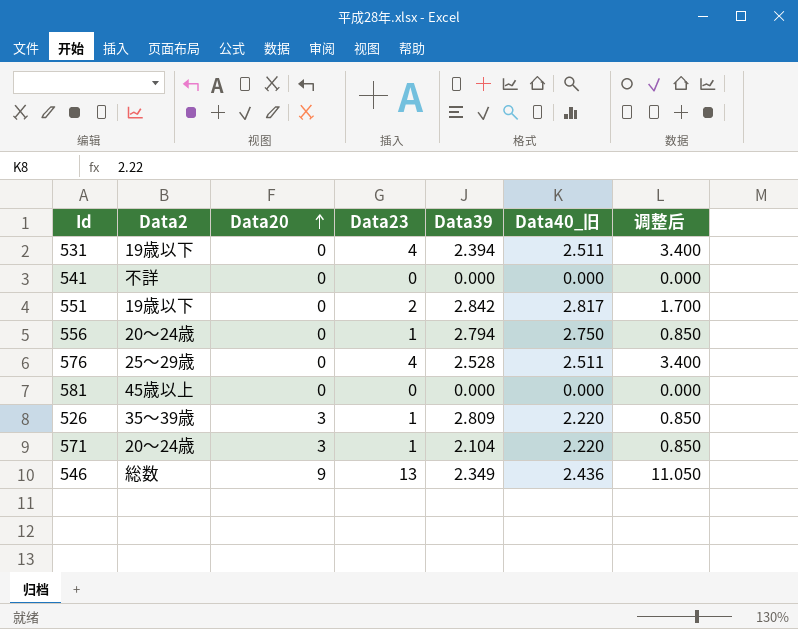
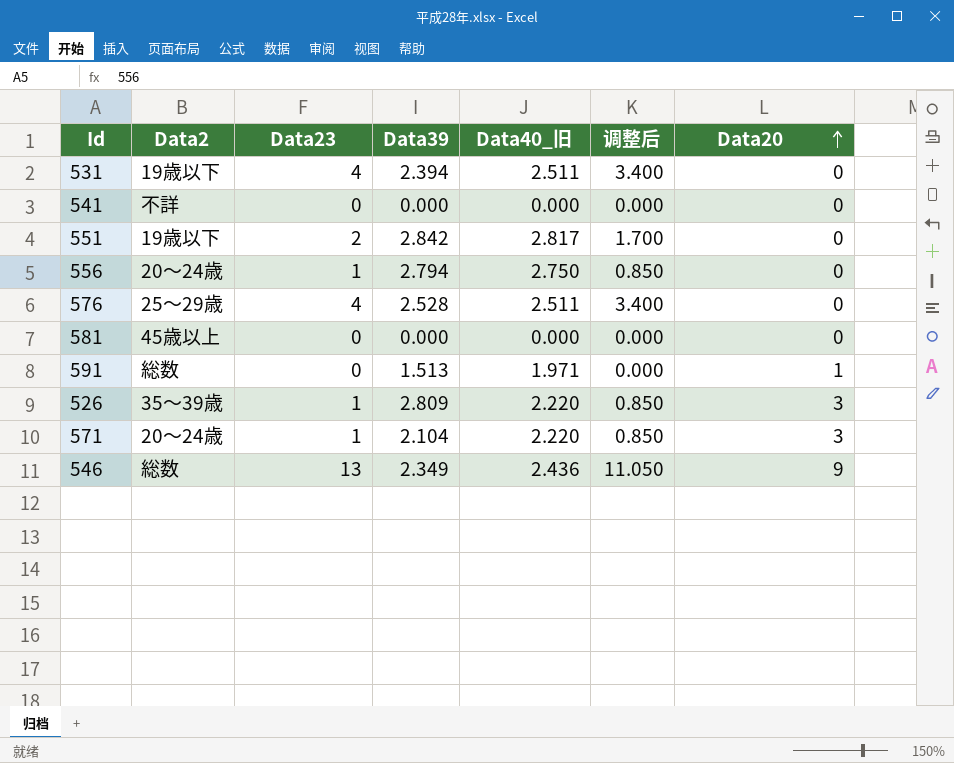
column Data20 | position: 3 -> 7
row 591: none -> 総数 | 0 | 1.513 | 1.971 | 0.000 | 1

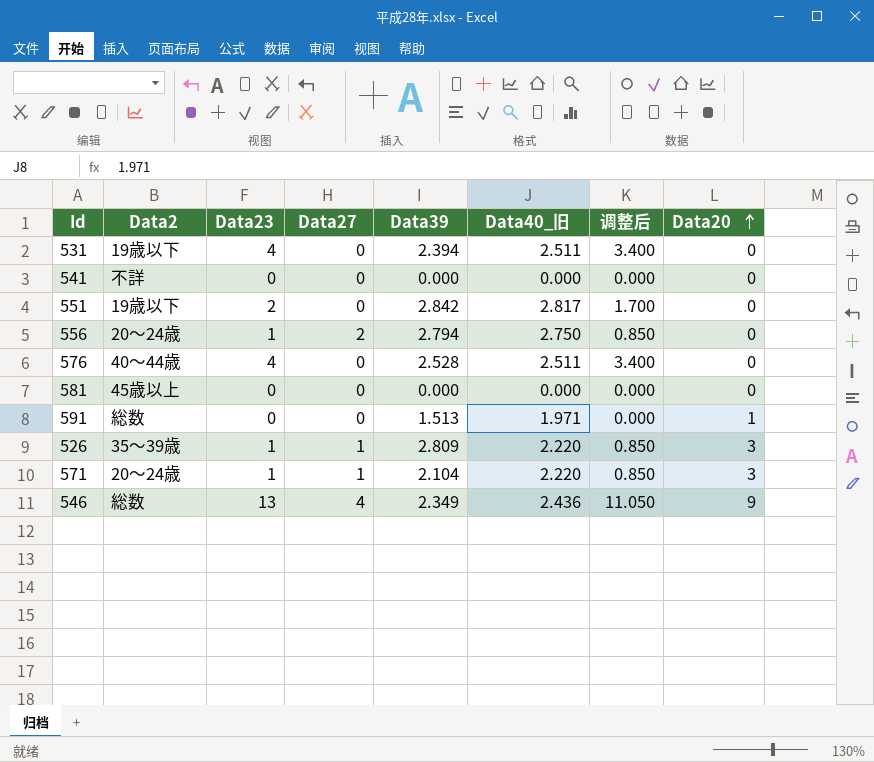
column Data27 | position: none -> 4
576 | Data2: 25～29歳 -> 40～44歳

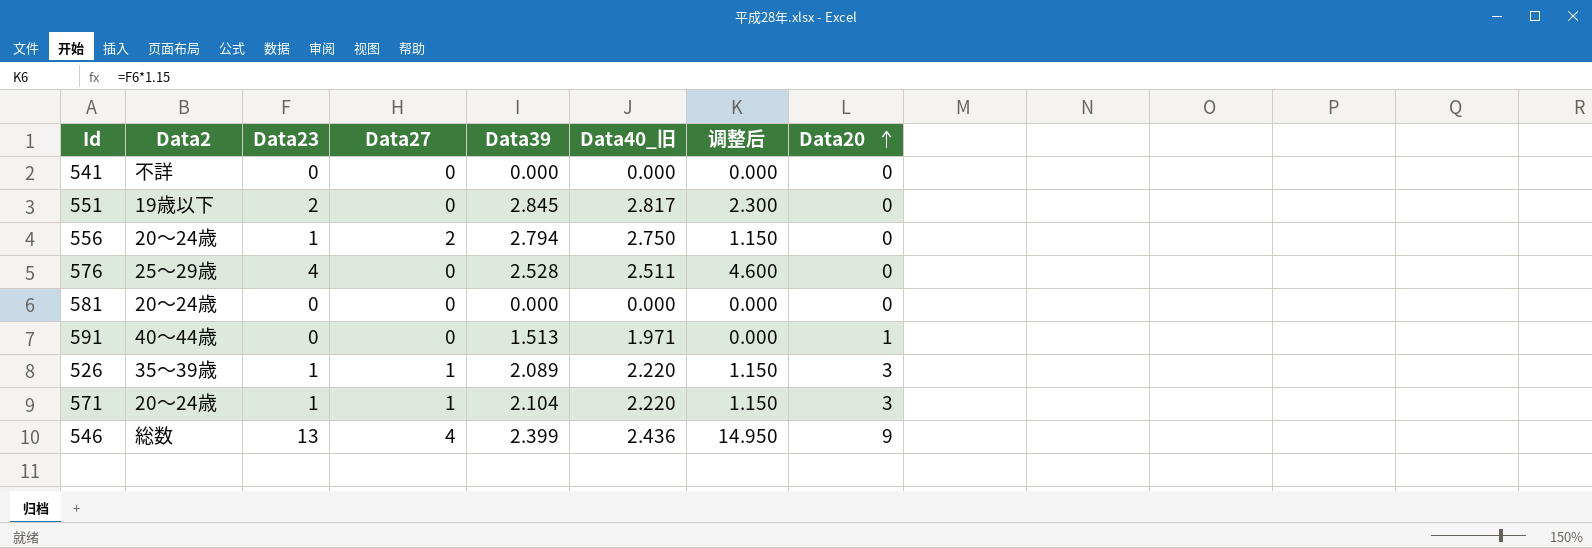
column 调整后 | formula: [Data23] * 0.85 -> [Data23] * 1.15
row 531: 19歳以下 | 4 | 0 | 2.394 | 2.511 | 3.400 | 0 -> none
551 | Data39: 2.842 -> 2.845
576 | Data2: 40～44歳 -> 25～29歳
581 | Data2: 45歳以上 -> 20～24歳
591 | Data2: 総数 -> 40～44歳
526 | Data39: 2.809 -> 2.089
546 | Data39: 2.349 -> 2.399

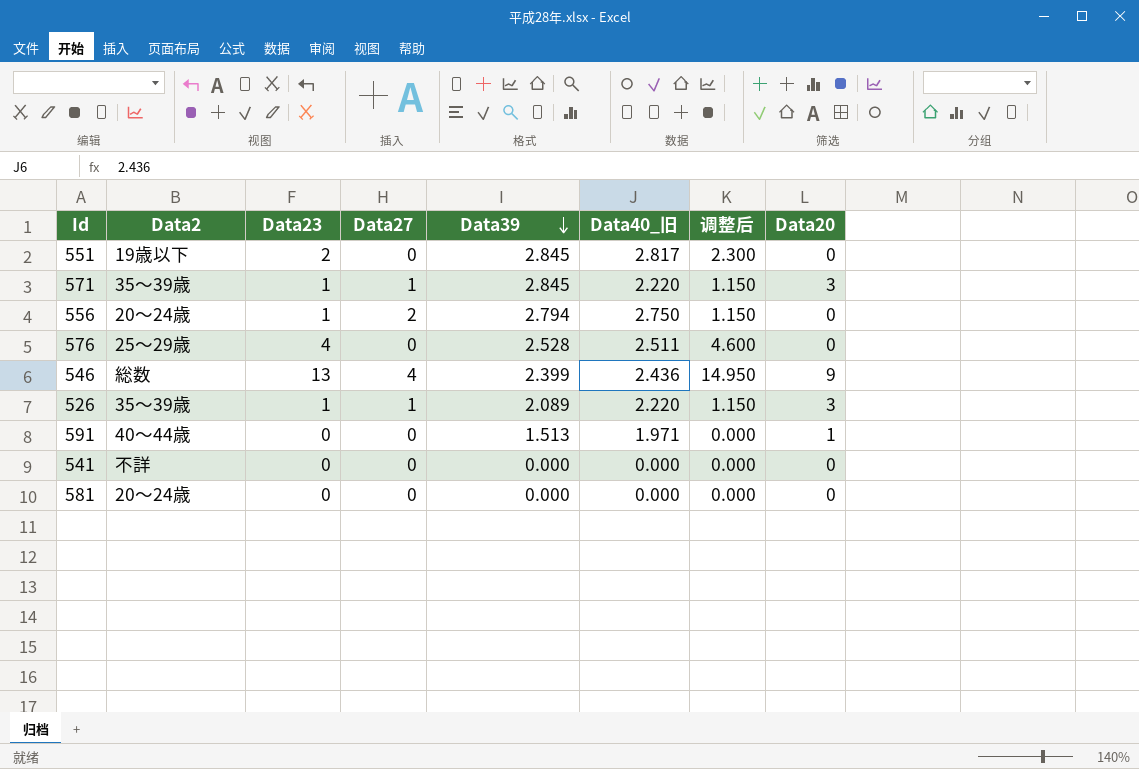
row order: Data20 ascending -> Data39 descending
571 | Data2: 20～24歳 -> 35～39歳
571 | Data39: 2.104 -> 2.845

